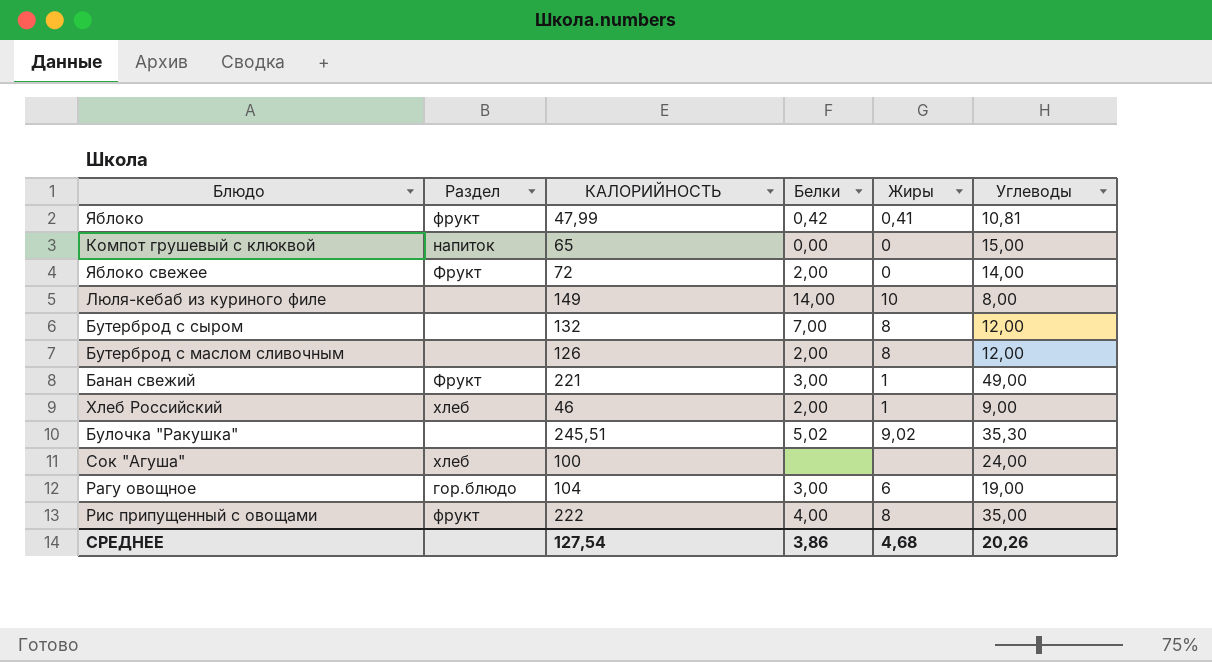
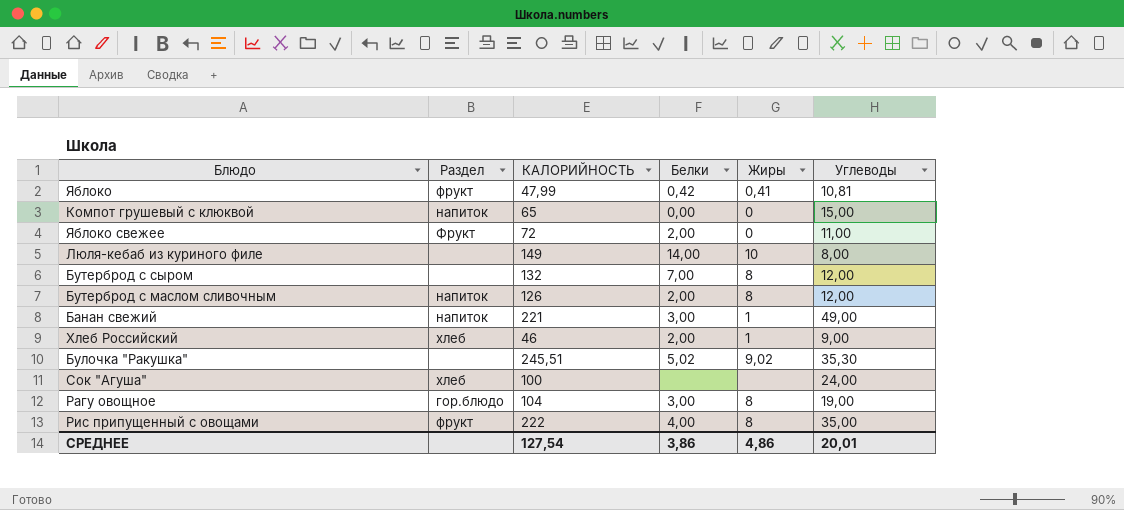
Яблоко свежее | Углеводы: 14,00 -> 11,00
Бутерброд с маслом сливочным | Раздел: none -> напиток
Банан свежий | Раздел: Фрукт -> напиток
Рагу овощное | Жиры: 6 -> 8
СРЕДНЕЕ | Жиры: 4,68 -> 4,86
СРЕДНЕЕ | Углеводы: 20,26 -> 20,01

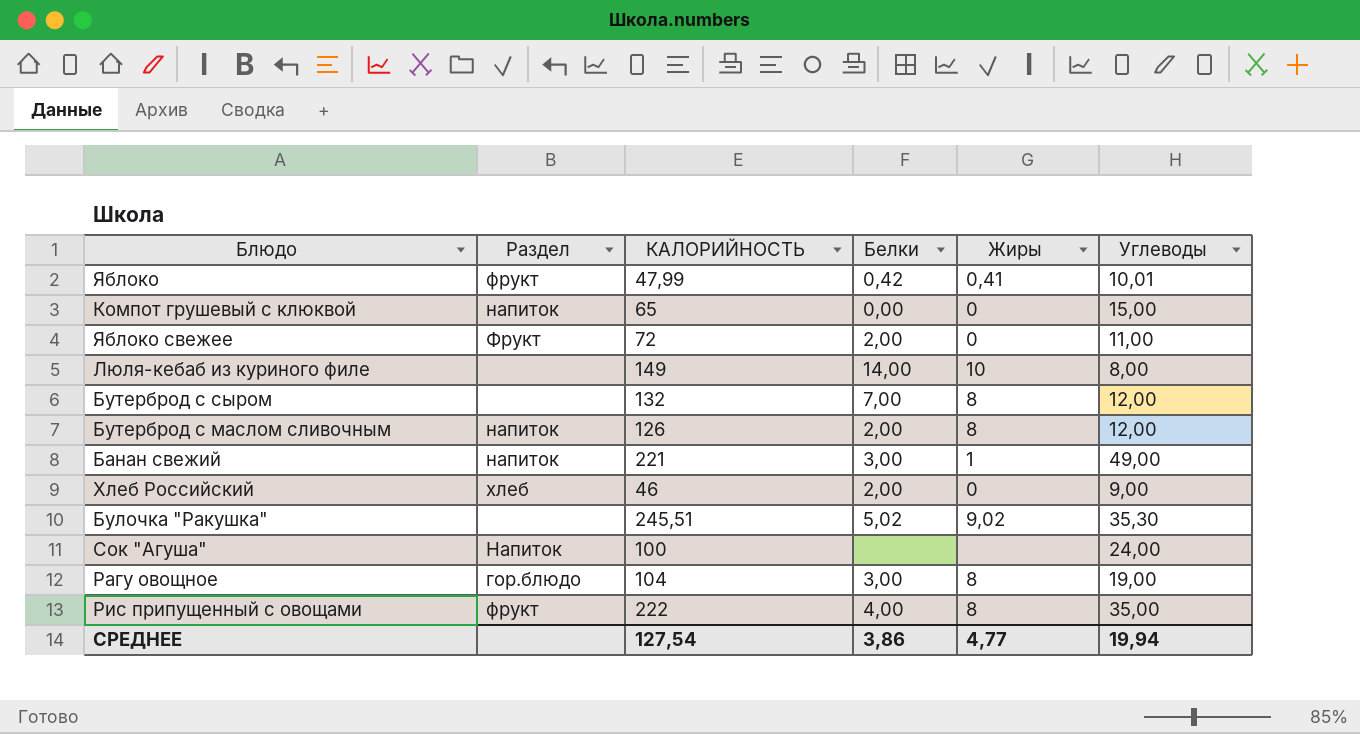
Яблоко | Углеводы: 10,81 -> 10,01
Хлеб Российский | Жиры: 1 -> 0
Сок "Агуша" | Раздел: хлеб -> Напиток
СРЕДНЕЕ | Жиры: 4,86 -> 4,77
СРЕДНЕЕ | Углеводы: 20,01 -> 19,94

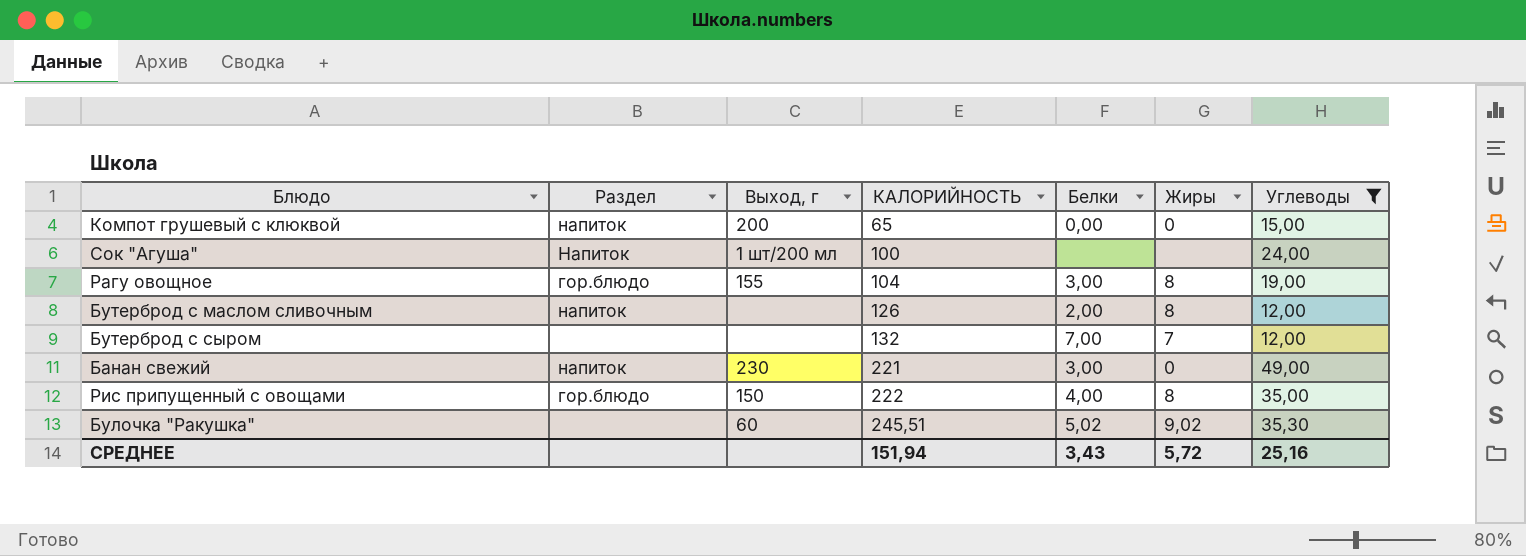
filter: none -> Углеводы >= 12,00
row order: none -> КАЛОРИЙНОСТЬ ascending
column Выход, г | position: none -> 3
Бутерброд с сыром | Жиры: 8 -> 7
Банан свежий | Жиры: 1 -> 0
Рис припущенный с овощами | Раздел: фрукт -> гор.блюдо
СРЕДНЕЕ | КАЛОРИЙНОСТЬ: 127,54 -> 151,94
СРЕДНЕЕ | Белки: 3,86 -> 3,43
СРЕДНЕЕ | Жиры: 4,77 -> 5,72
СРЕДНЕЕ | Углеводы: 19,94 -> 25,16

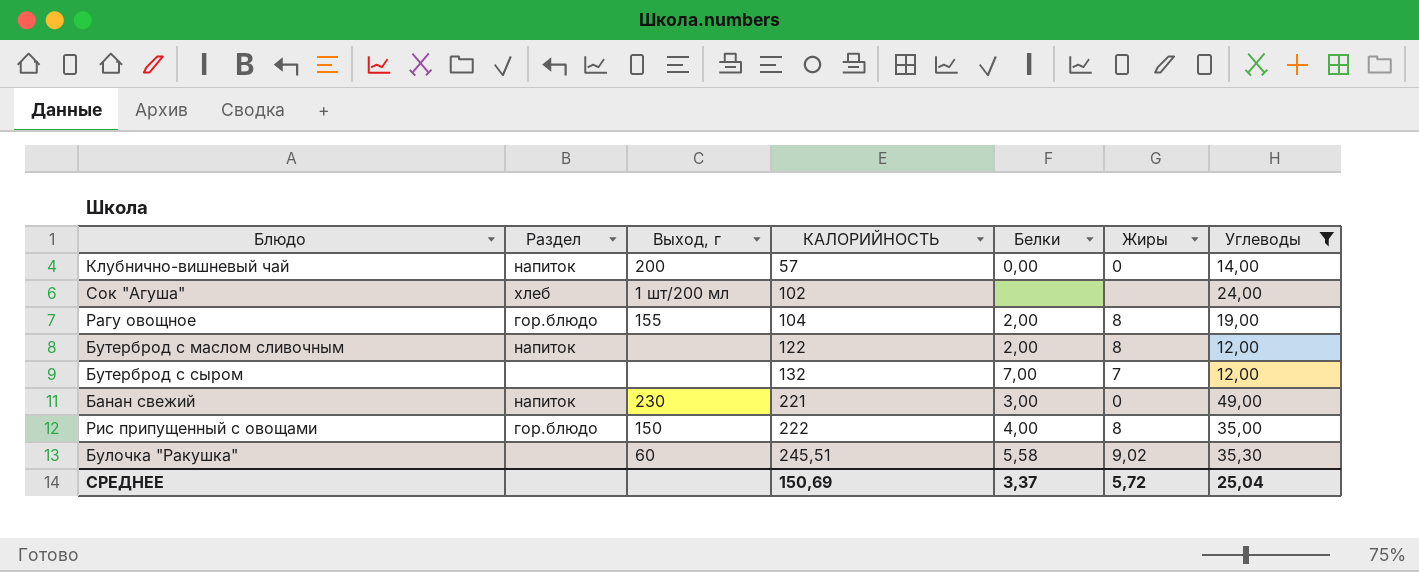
row Компот грушевый с клюквой: напиток | 200 | 65 | 0,00 | 0 | 15,00 -> none
row Клубнично-вишневый чай: none -> напиток | 200 | 57 | 0,00 | 0 | 14,00
Сок "Агуша" | Раздел: Напиток -> хлеб
Сок "Агуша" | КАЛОРИЙНОСТЬ: 100 -> 102
Рагу овощное | Белки: 3,00 -> 2,00
Бутерброд с маслом сливочным | КАЛОРИЙНОСТЬ: 126 -> 122
Булочка "Ракушка" | Белки: 5,02 -> 5,58
СРЕДНЕЕ | КАЛОРИЙНОСТЬ: 151,94 -> 150,69
СРЕДНЕЕ | Белки: 3,43 -> 3,37
СРЕДНЕЕ | Углеводы: 25,16 -> 25,04

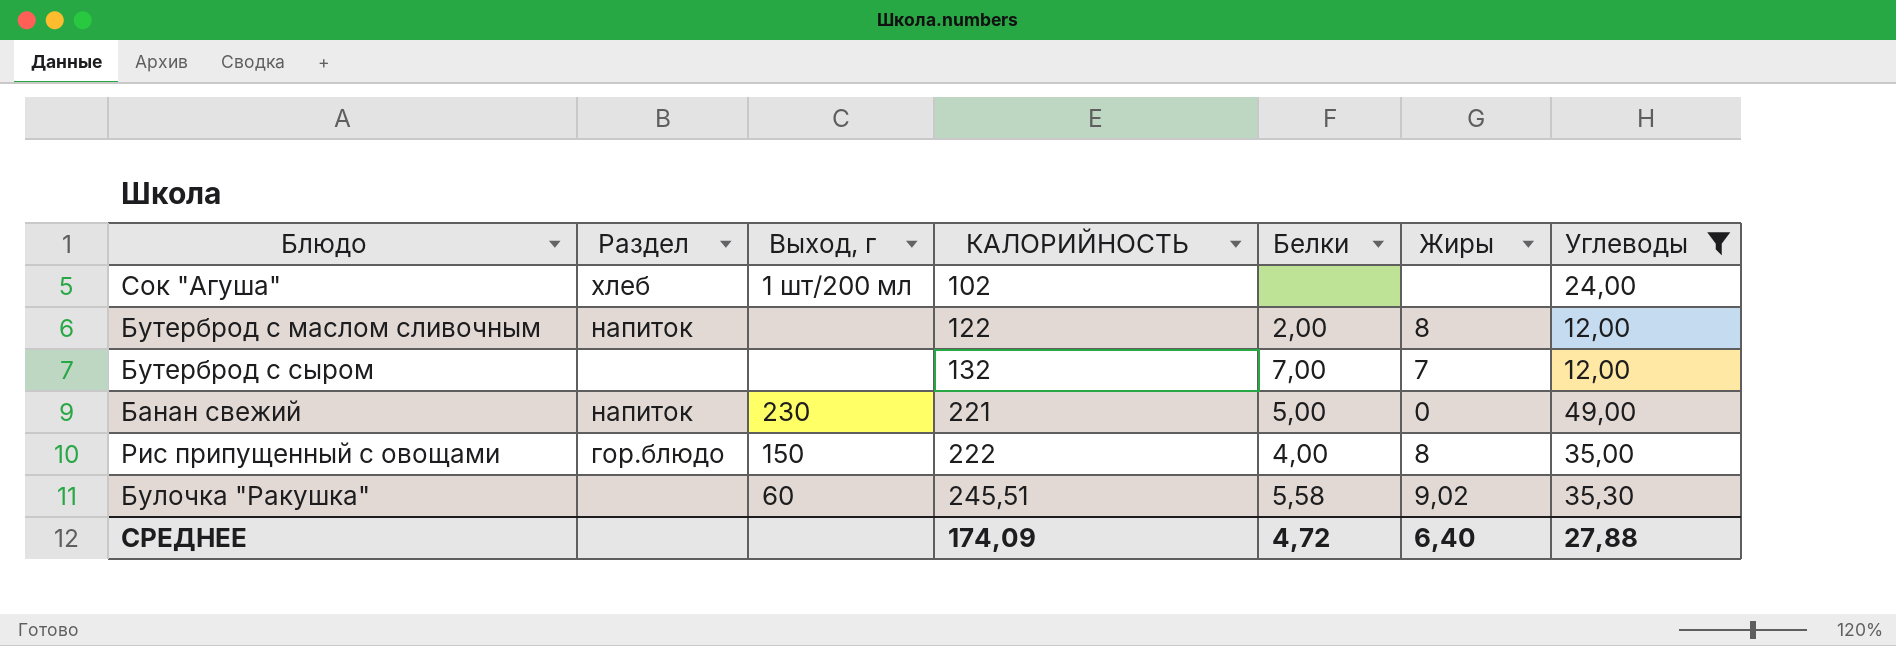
row Клубнично-вишневый чай: напиток | 200 | 57 | 0,00 | 0 | 14,00 -> none
row Рагу овощное: гор.блюдо | 155 | 104 | 2,00 | 8 | 19,00 -> none
Банан свежий | Белки: 3,00 -> 5,00
СРЕДНЕЕ | КАЛОРИЙНОСТЬ: 150,69 -> 174,09
СРЕДНЕЕ | Белки: 3,37 -> 4,72
СРЕДНЕЕ | Жиры: 5,72 -> 6,40
СРЕДНЕЕ | Углеводы: 25,04 -> 27,88

